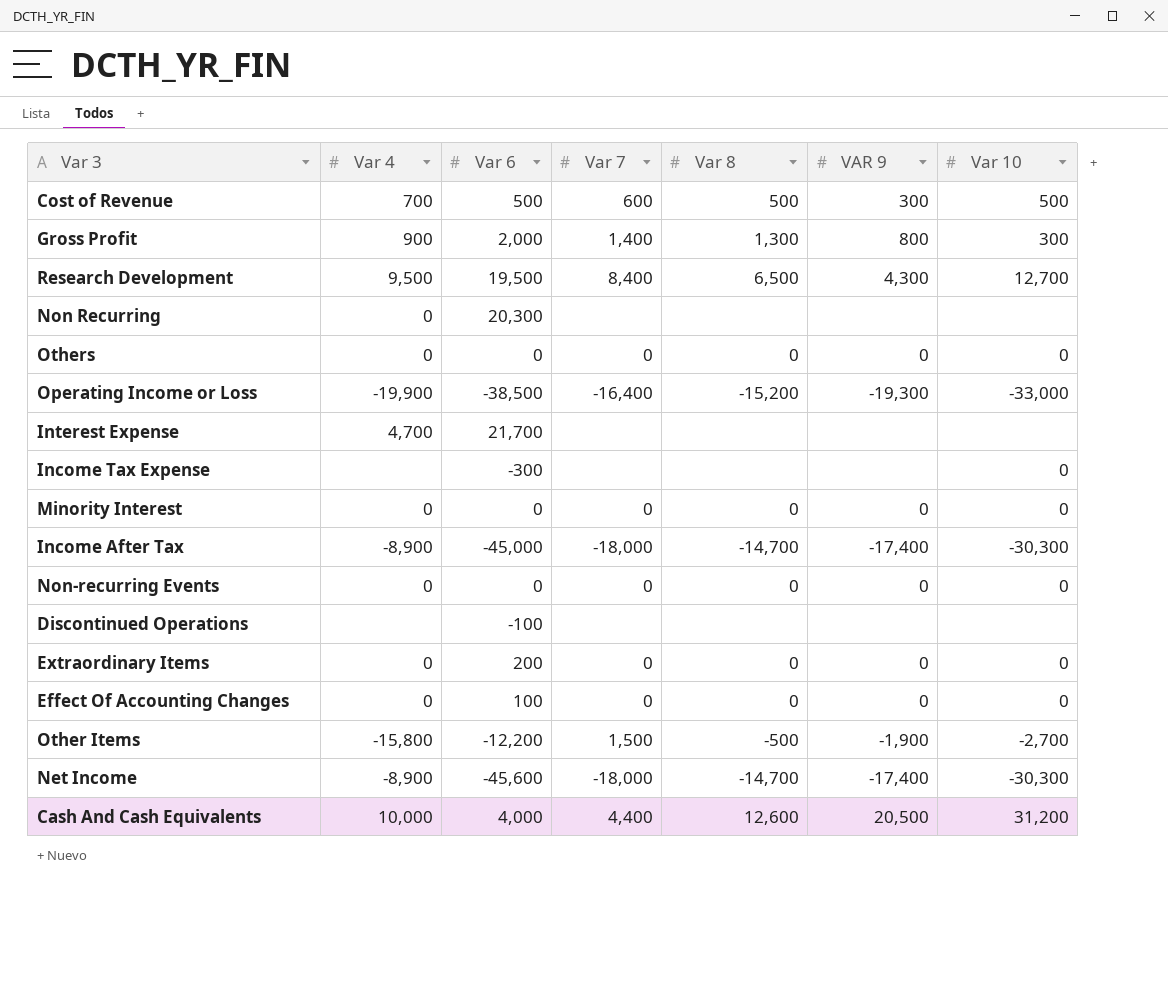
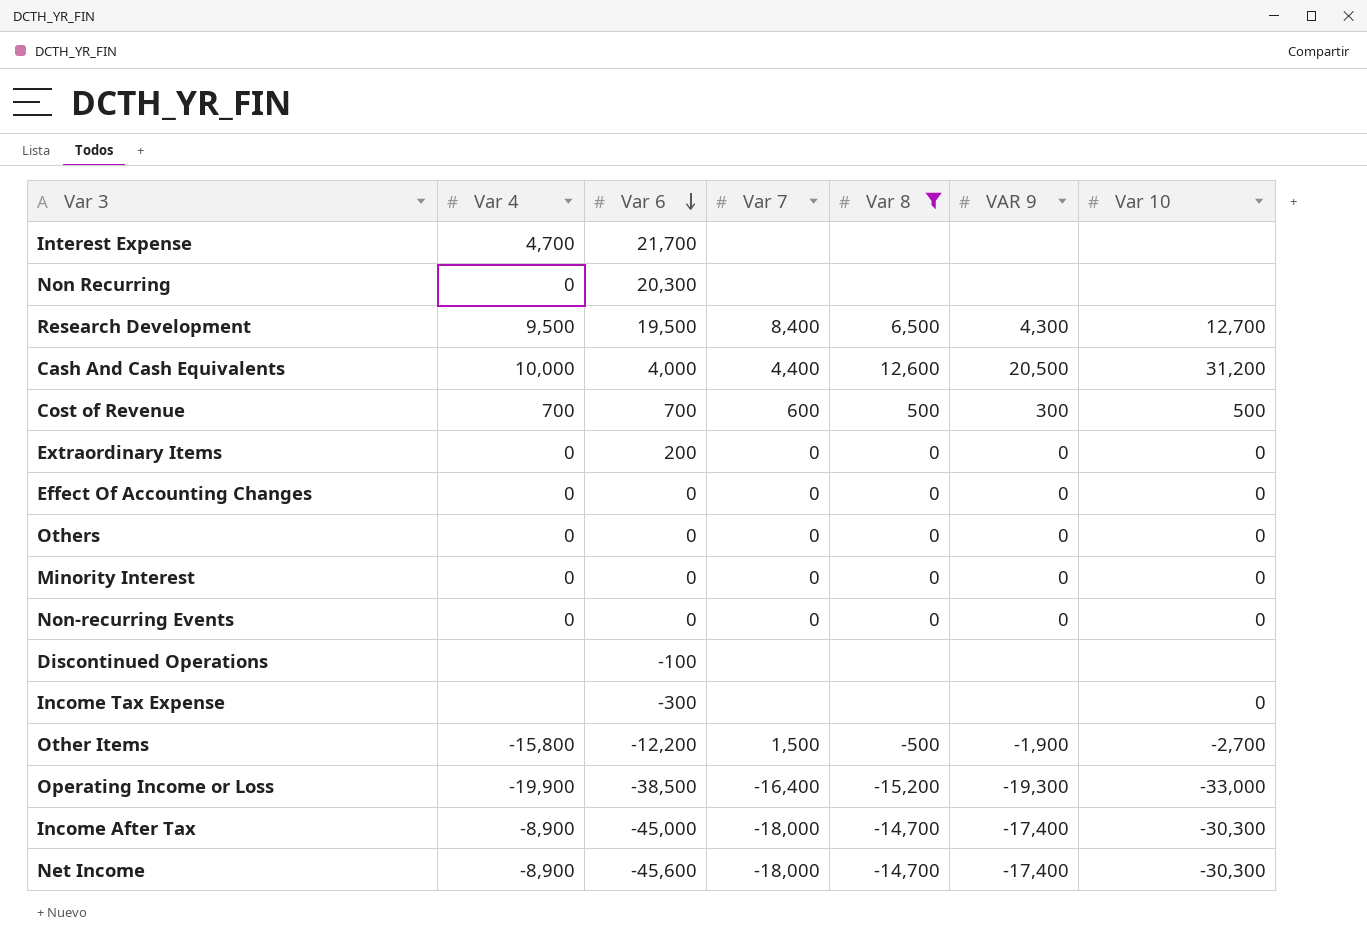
filter: none -> Var 8 != 1,300
row order: none -> Var 6 descending
Cost of Revenue | Var 6: 500 -> 700
Effect Of Accounting Changes | Var 6: 100 -> 0

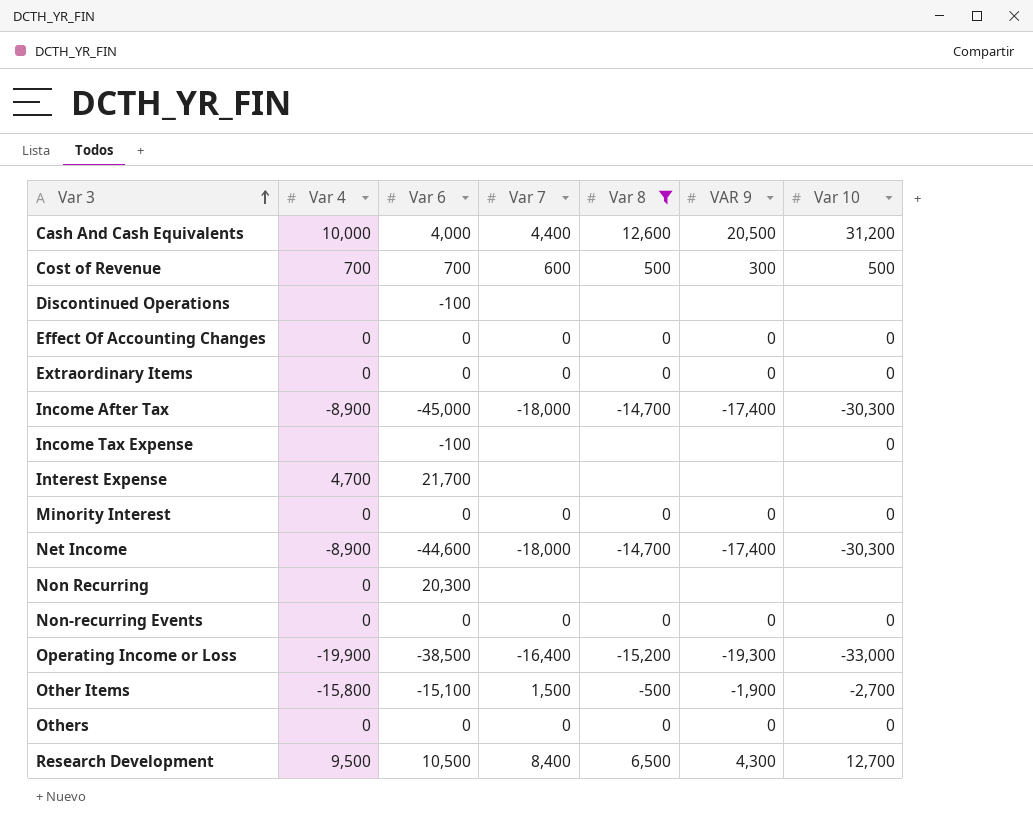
row order: Var 6 descending -> Var 3 ascending
Extraordinary Items | Var 6: 200 -> 0
Income Tax Expense | Var 6: -300 -> -100
Net Income | Var 6: -45,600 -> -44,600
Other Items | Var 6: -12,200 -> -15,100
Research Development | Var 6: 19,500 -> 10,500

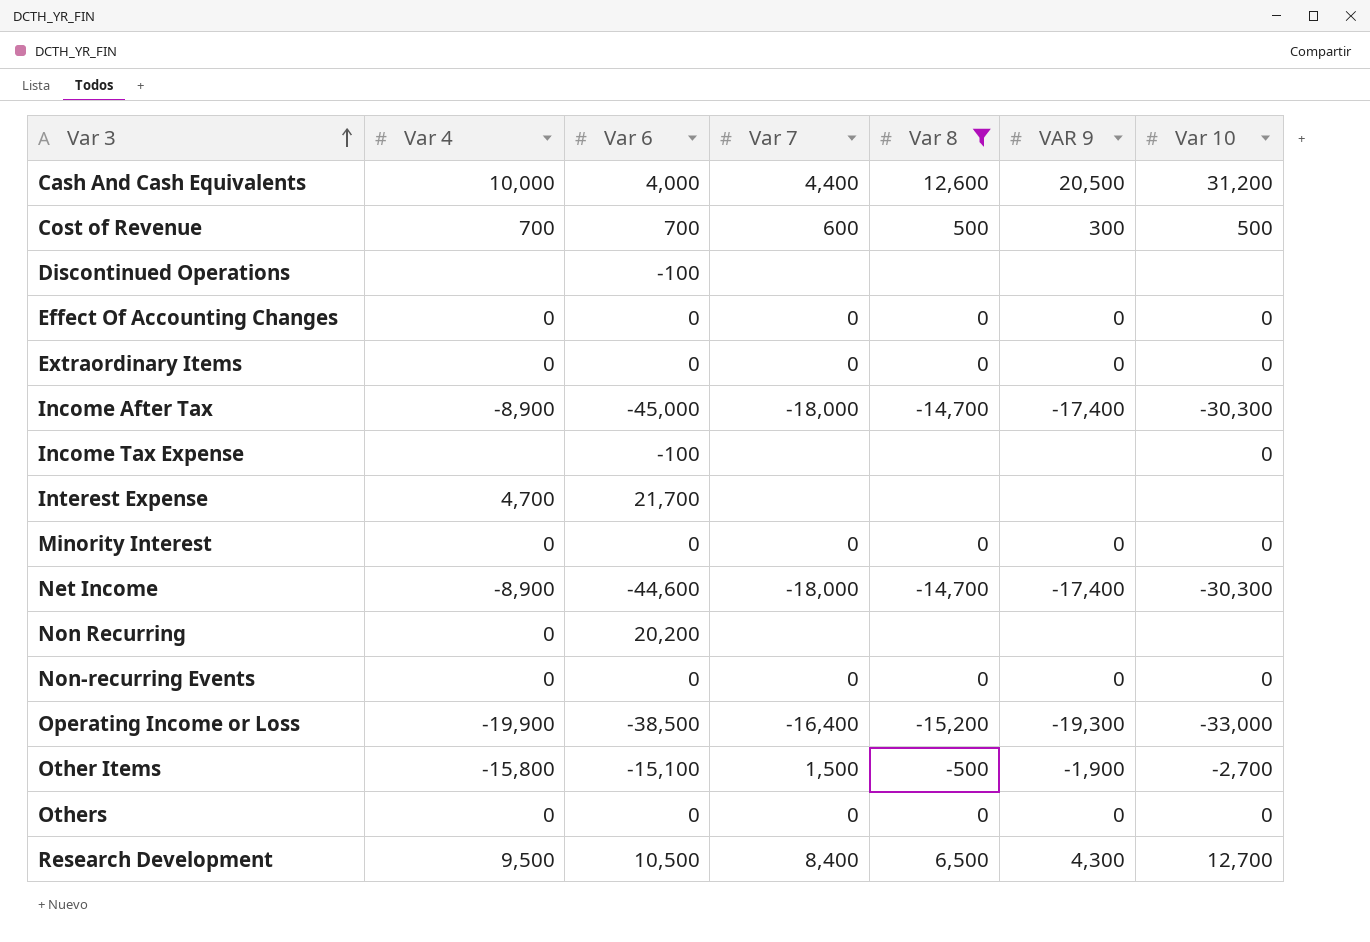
Non Recurring | Var 6: 20,300 -> 20,200

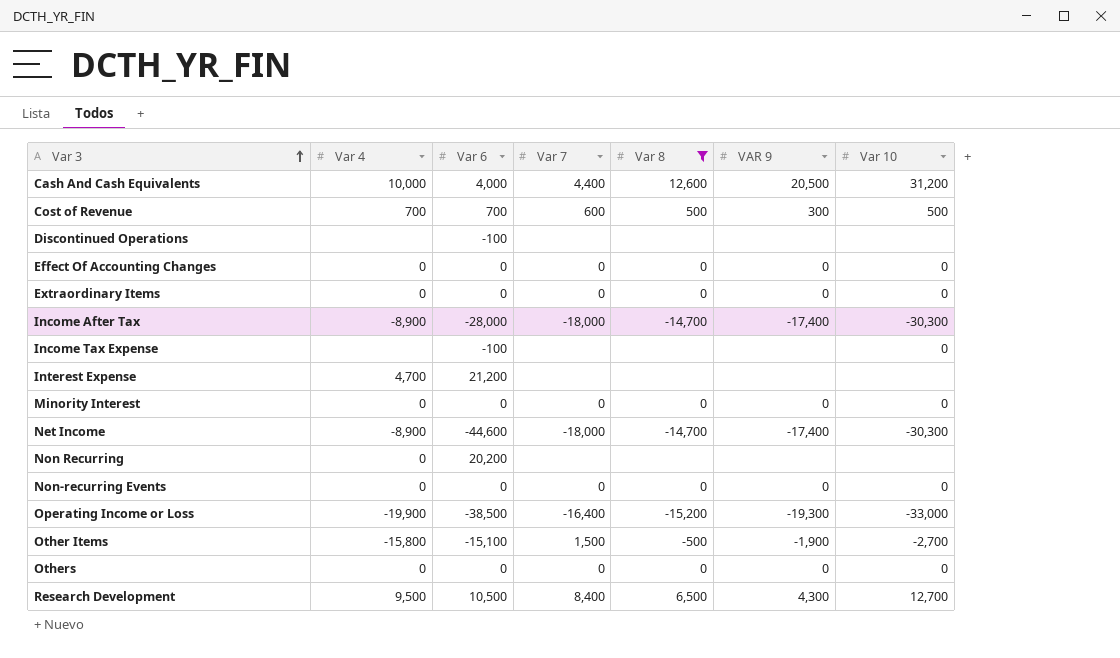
Income After Tax | Var 6: -45,000 -> -28,000
Interest Expense | Var 6: 21,700 -> 21,200

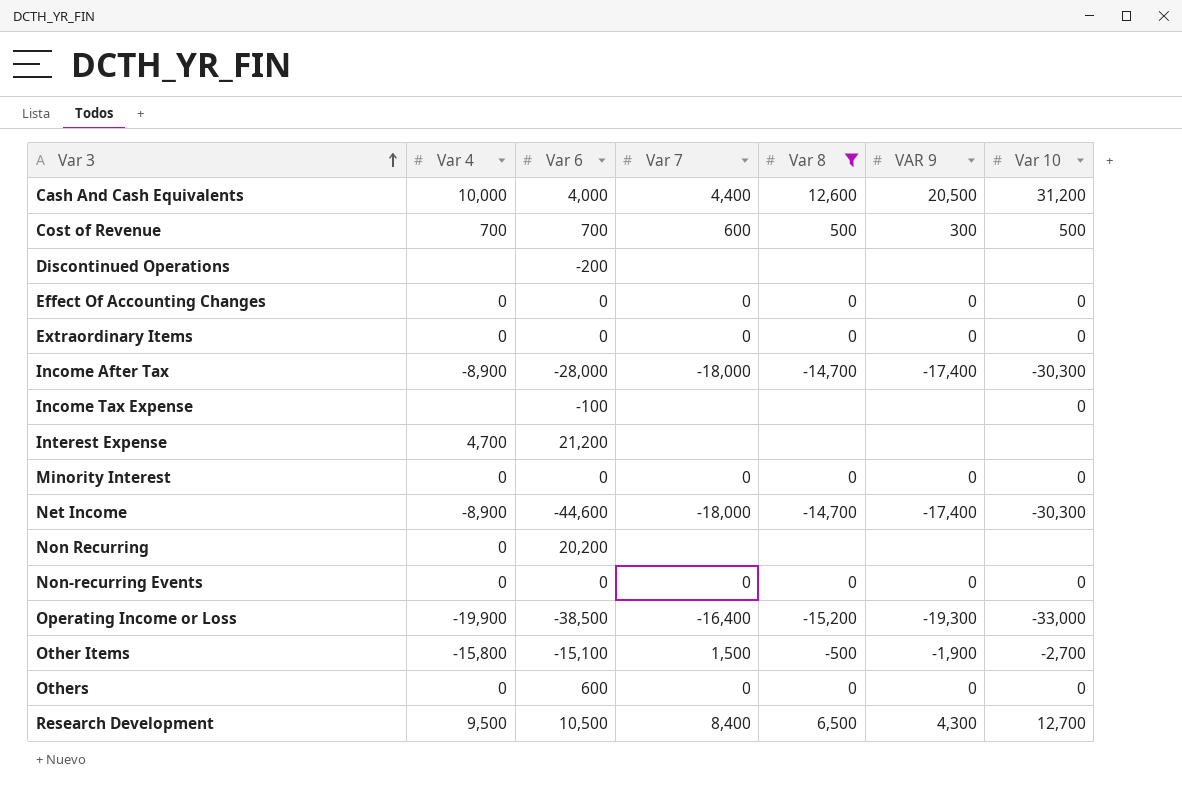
Discontinued Operations | Var 6: -100 -> -200
Others | Var 6: 0 -> 600

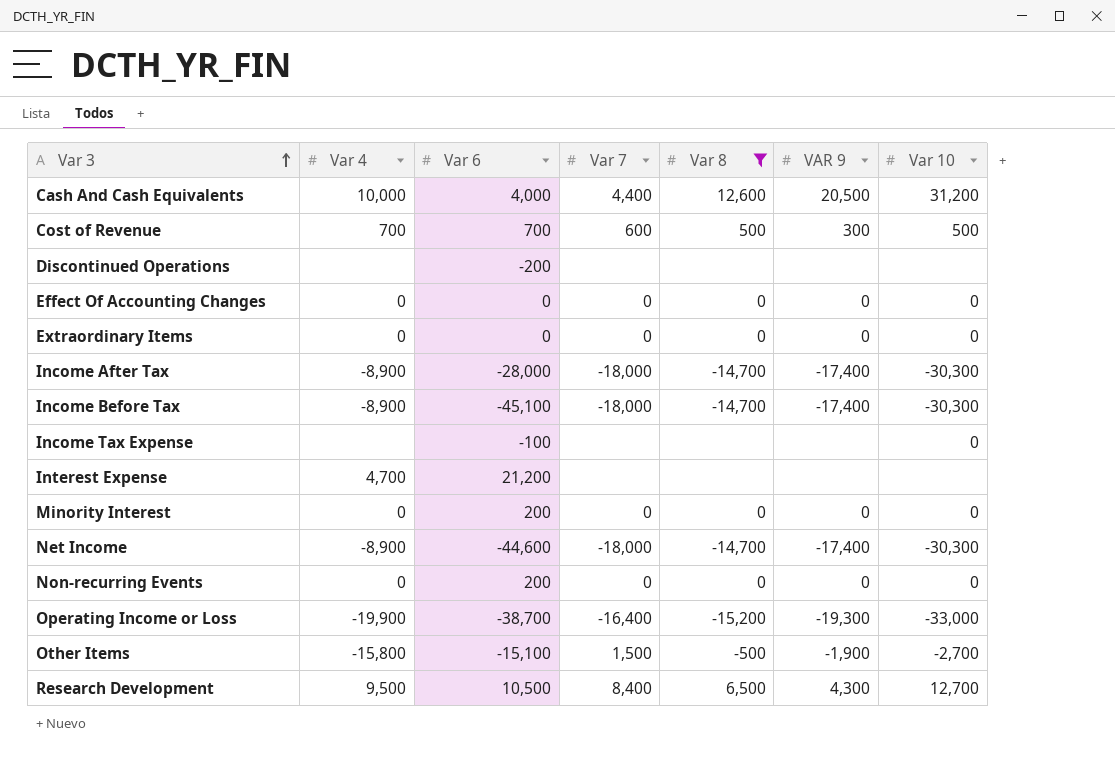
row Non Recurring: 0 | 20,200 | none | none | none | none -> none
row Others: 0 | 600 | 0 | 0 | 0 | 0 -> none
row Income Before Tax: none -> -8,900 | -45,100 | -18,000 | -14,700 | -17,400 | -30,300
Minority Interest | Var 6: 0 -> 200
Non-recurring Events | Var 6: 0 -> 200
Operating Income or Loss | Var 6: -38,500 -> -38,700

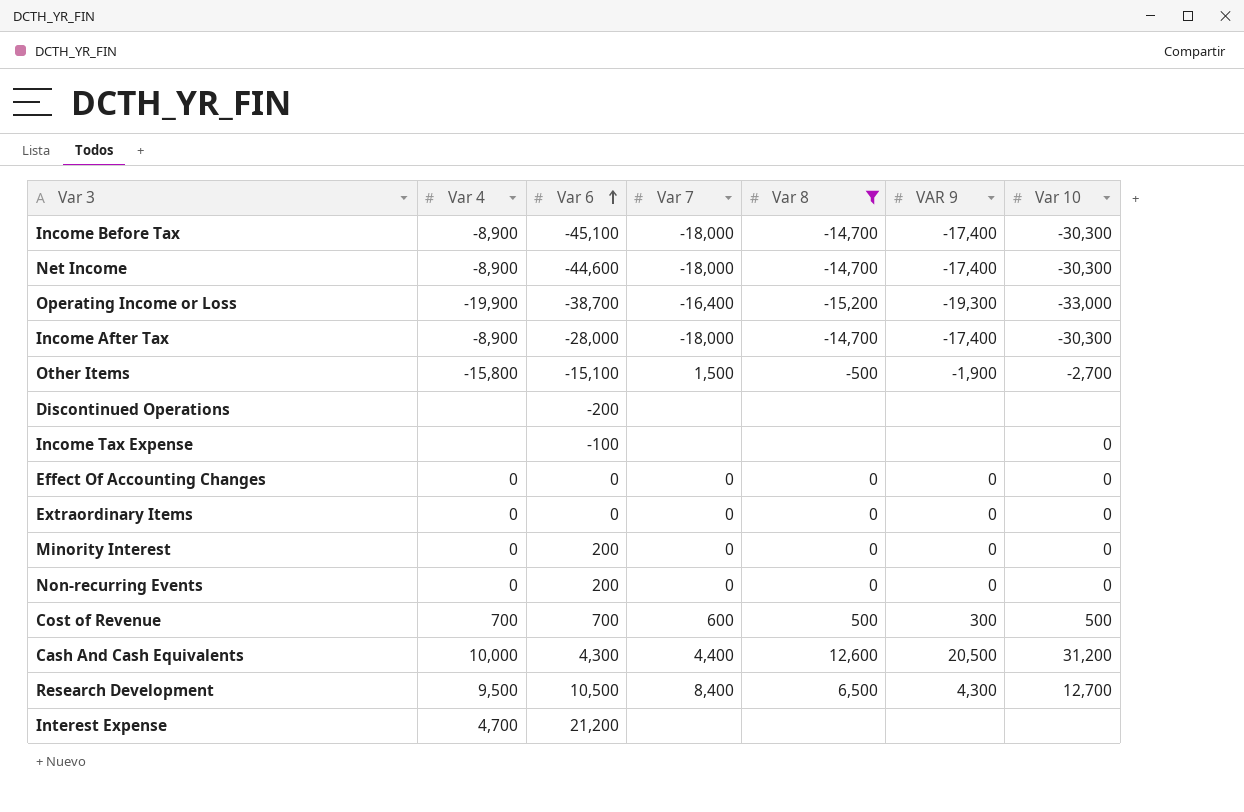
row order: Var 3 ascending -> Var 6 ascending
Cash And Cash Equivalents | Var 6: 4,000 -> 4,300

